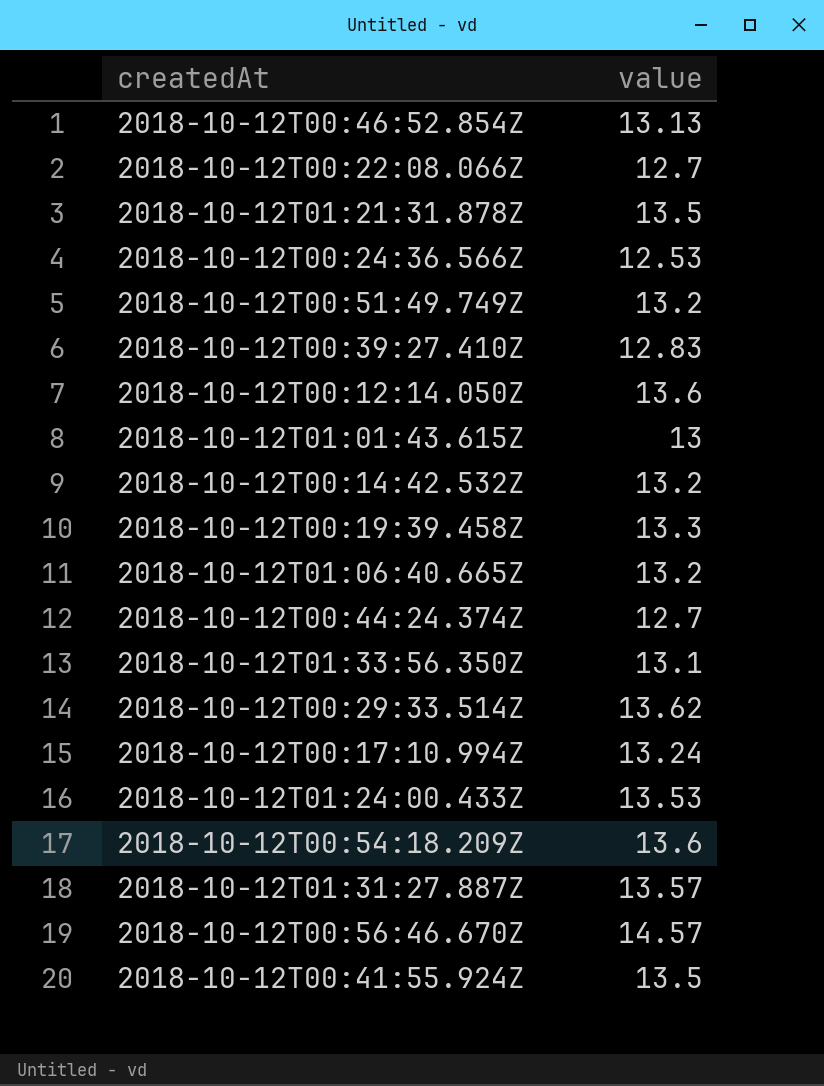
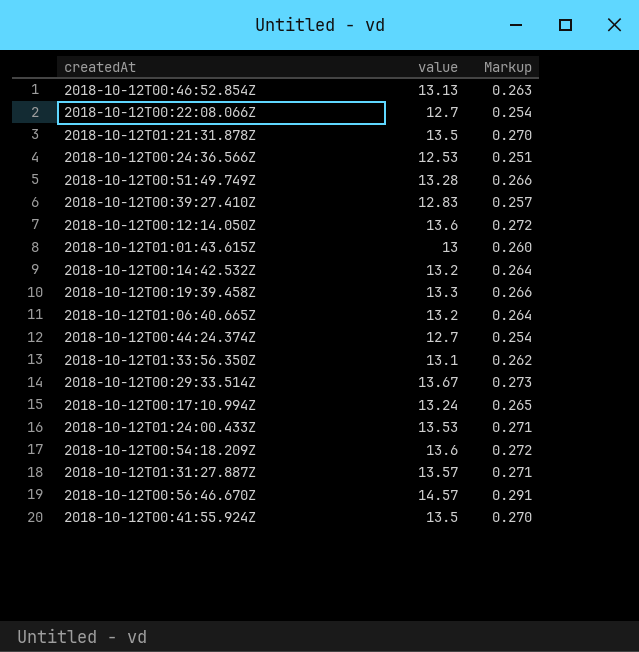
column Markup | formula: none -> [value] * 0.02
2018-10-12T00:51:49.749Z | value: 13.2 -> 13.28
2018-10-12T00:29:33.514Z | value: 13.62 -> 13.67

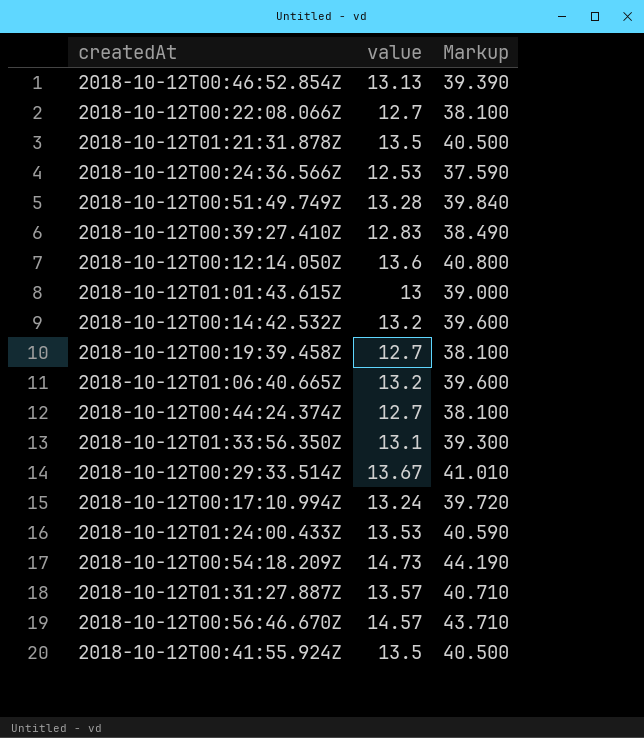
column Markup | formula: [value] * 0.02 -> [value] * 3
2018-10-12T00:19:39.458Z | value: 13.3 -> 12.7
2018-10-12T00:54:18.209Z | value: 13.6 -> 14.73

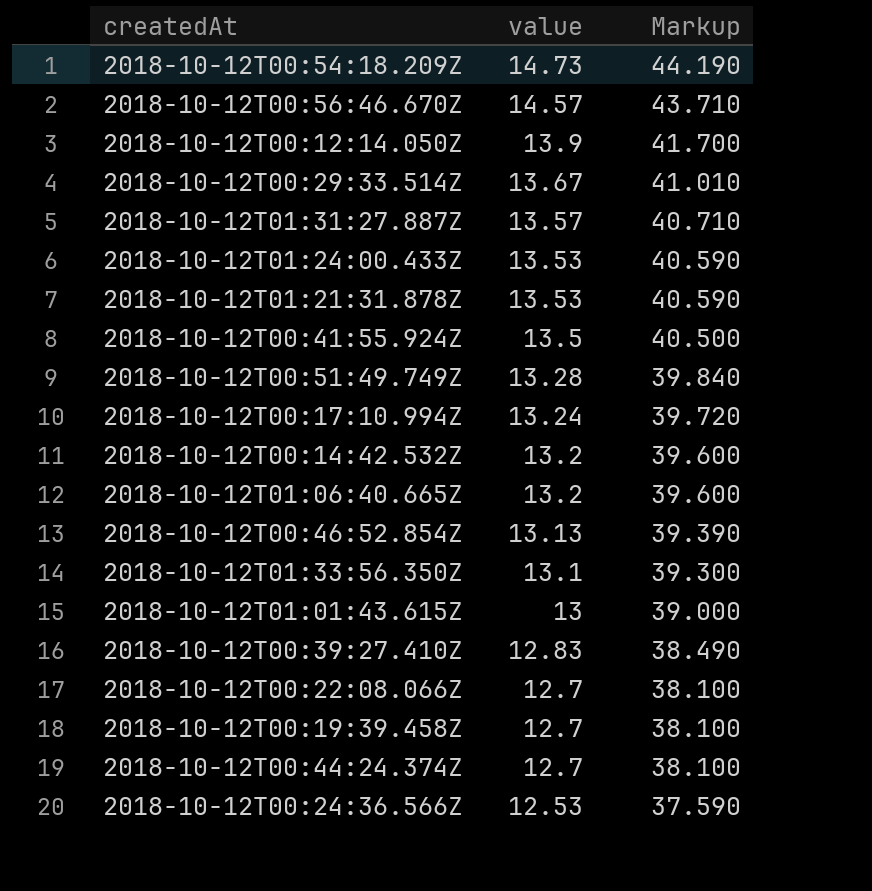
row order: none -> value descending
2018-10-12T00:12:14.050Z | value: 13.6 -> 13.9
2018-10-12T00:12:14.050Z | Markup: 40.800 -> 41.700
2018-10-12T01:21:31.878Z | value: 13.5 -> 13.53
2018-10-12T01:21:31.878Z | Markup: 40.500 -> 40.590

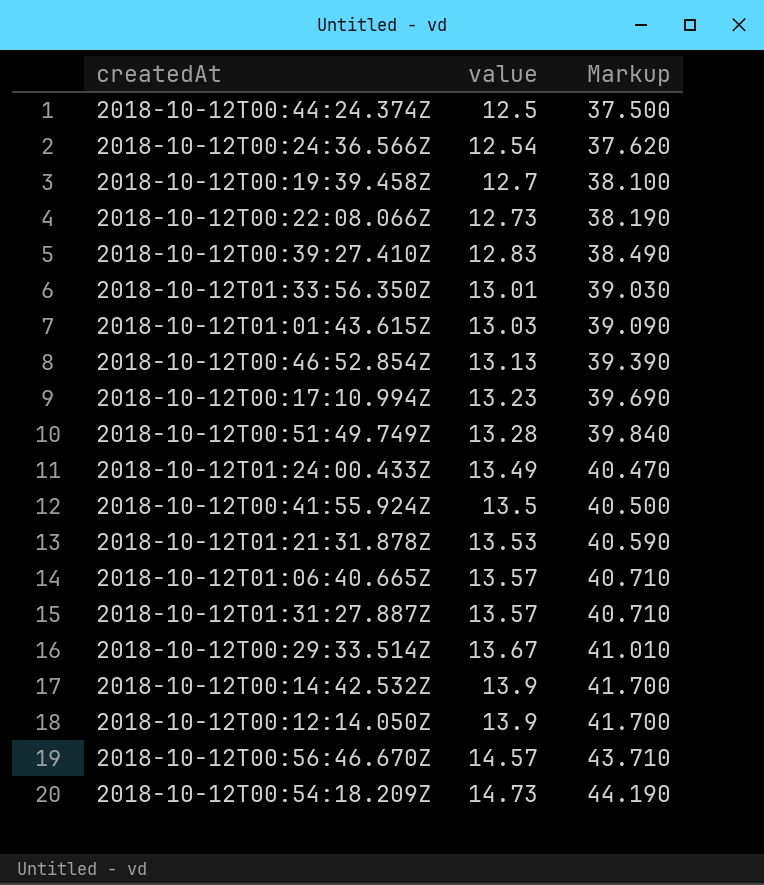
row order: value descending -> value ascending
2018-10-12T00:44:24.374Z | value: 12.7 -> 12.5
2018-10-12T00:44:24.374Z | Markup: 38.100 -> 37.500
2018-10-12T00:24:36.566Z | value: 12.53 -> 12.54
2018-10-12T00:24:36.566Z | Markup: 37.590 -> 37.620
2018-10-12T00:22:08.066Z | value: 12.7 -> 12.73
2018-10-12T00:22:08.066Z | Markup: 38.100 -> 38.190
2018-10-12T01:33:56.350Z | value: 13.1 -> 13.01
2018-10-12T01:33:56.350Z | Markup: 39.300 -> 39.030
2018-10-12T01:01:43.615Z | value: 13 -> 13.03
2018-10-12T01:01:43.615Z | Markup: 39.000 -> 39.090
2018-10-12T00:17:10.994Z | value: 13.24 -> 13.23
2018-10-12T00:17:10.994Z | Markup: 39.720 -> 39.690
2018-10-12T01:24:00.433Z | value: 13.53 -> 13.49
2018-10-12T01:24:00.433Z | Markup: 40.590 -> 40.470
2018-10-12T01:06:40.665Z | value: 13.2 -> 13.57
2018-10-12T01:06:40.665Z | Markup: 39.600 -> 40.710
2018-10-12T00:14:42.532Z | value: 13.2 -> 13.9
2018-10-12T00:14:42.532Z | Markup: 39.600 -> 41.700

